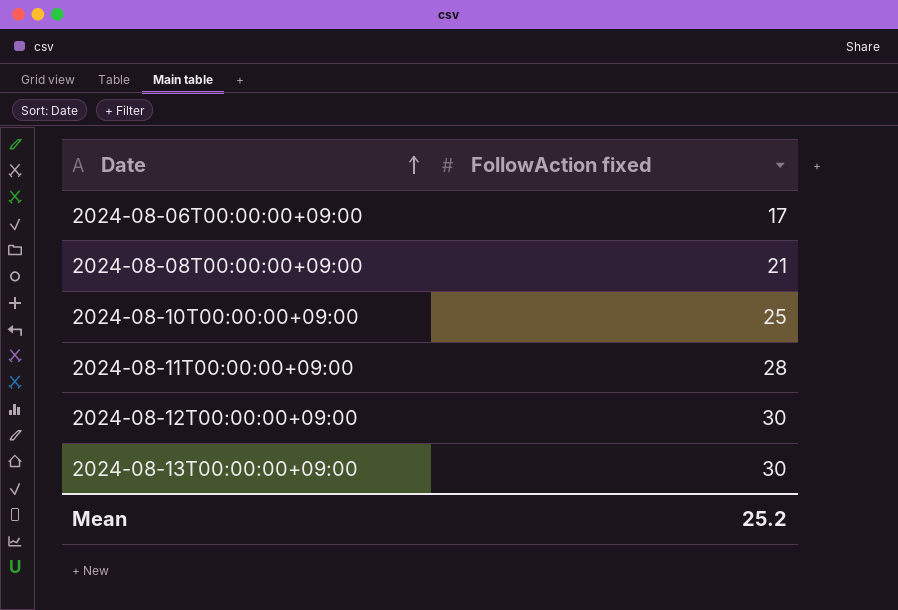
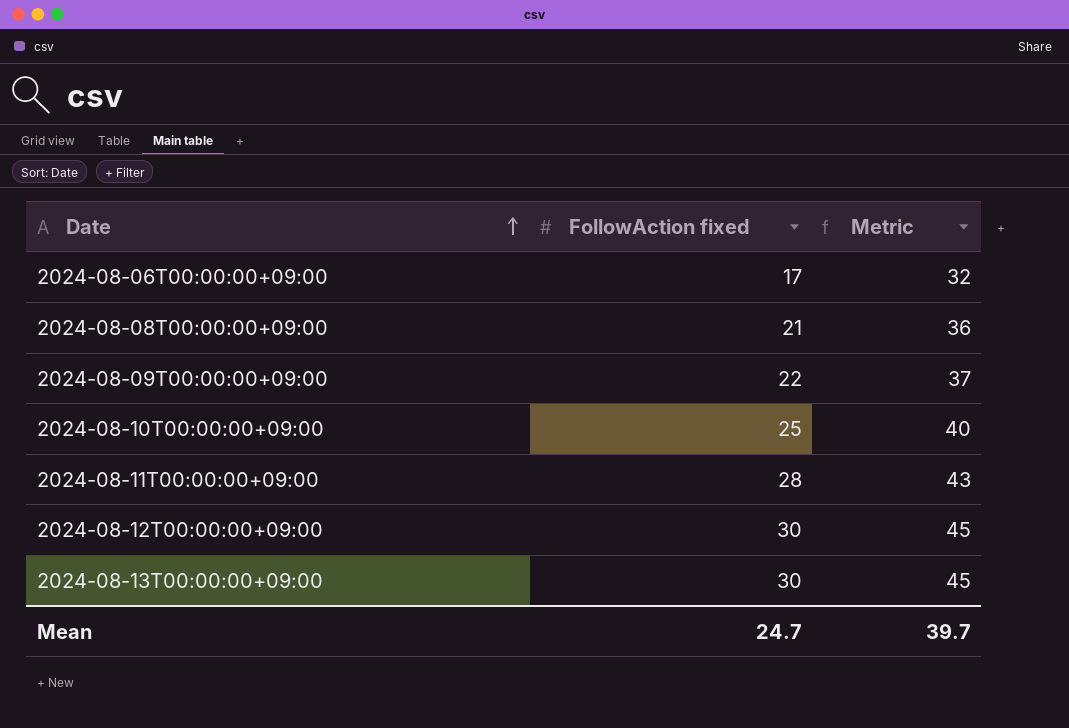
column Metric | formula: none -> [FollowAction fixed] + 15
row 2024-08-09T00:00:00+09:00: none -> 22 | 37
Mean | FollowAction fixed: 25.2 -> 24.7

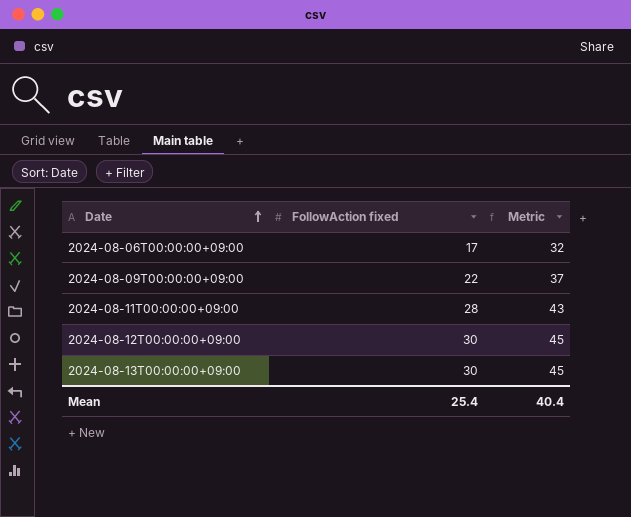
row 2024-08-08T00:00:00+09:00: 21 | 36 -> none
row 2024-08-10T00:00:00+09:00: 25 | 40 -> none
Mean | FollowAction fixed: 24.7 -> 25.4
Mean | Metric: 39.7 -> 40.4

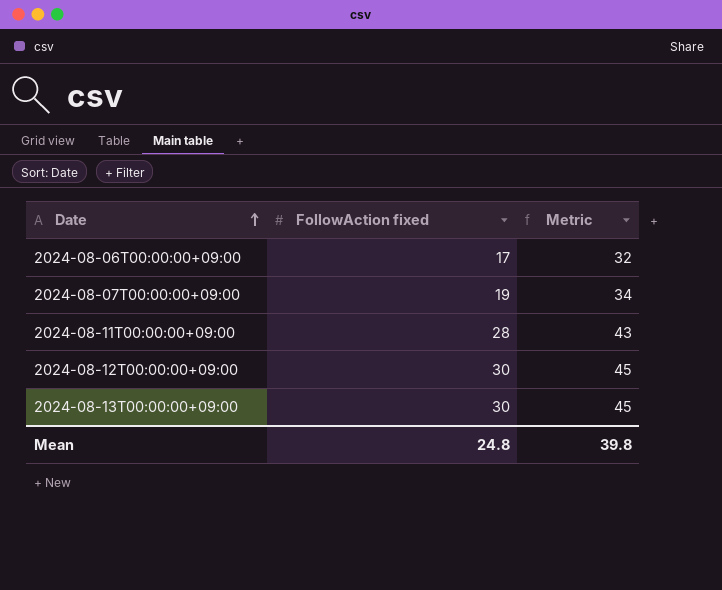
row 2024-08-09T00:00:00+09:00: 22 | 37 -> none
row 2024-08-07T00:00:00+09:00: none -> 19 | 34
Mean | FollowAction fixed: 25.4 -> 24.8
Mean | Metric: 40.4 -> 39.8

